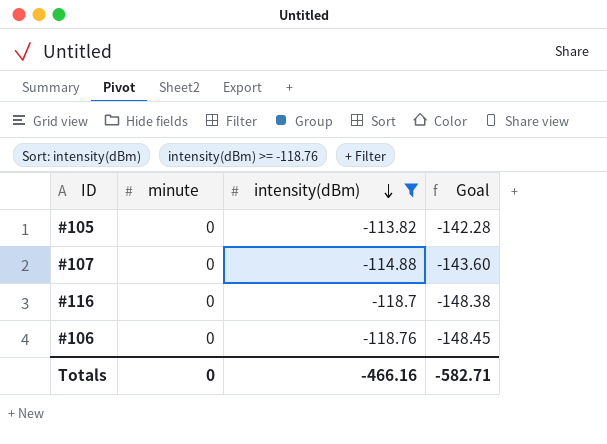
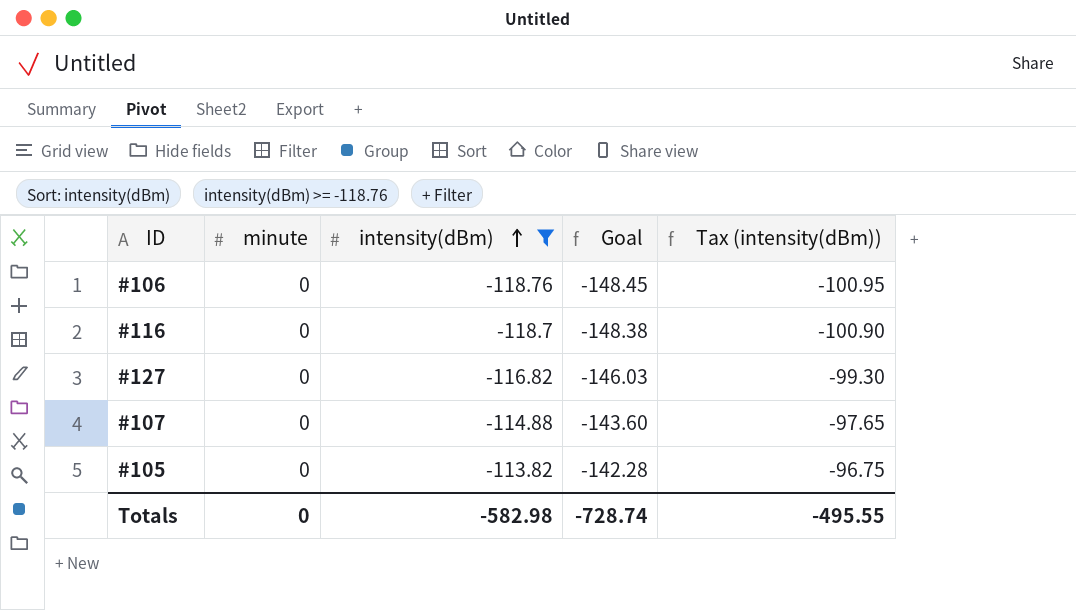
row order: intensity(dBm) descending -> intensity(dBm) ascending
column Tax (intensity(dBm)) | formula: none -> [intensity(dBm)] * 0.85
row #127: none -> 0 | -116.82 | -146.03 | -99.30
Totals | intensity(dBm): -466.16 -> -582.98
Totals | Goal: -582.71 -> -728.74

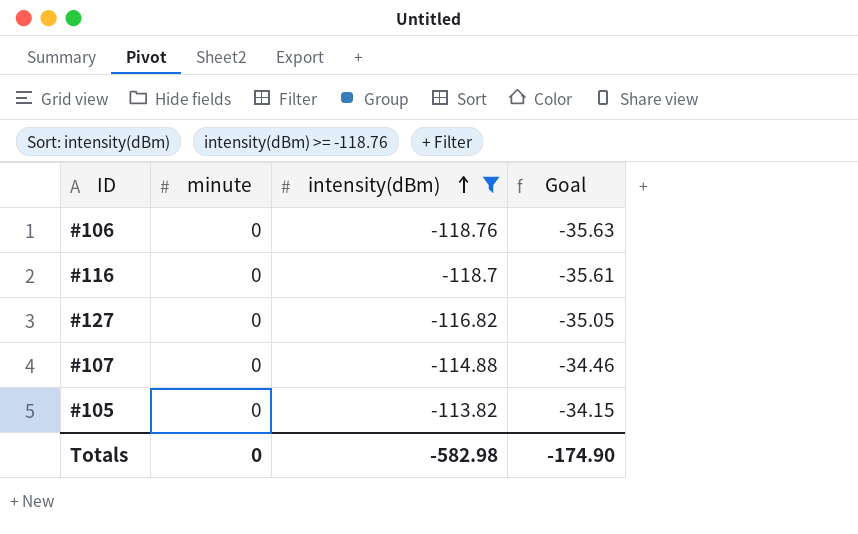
column Tax (intensity(dBm)) | formula: [intensity(dBm)] * 0.85 -> none
column Goal | formula: [intensity(dBm)] * 1.25 -> [intensity(dBm)] * 0.3
Totals | Goal: -728.74 -> -174.90

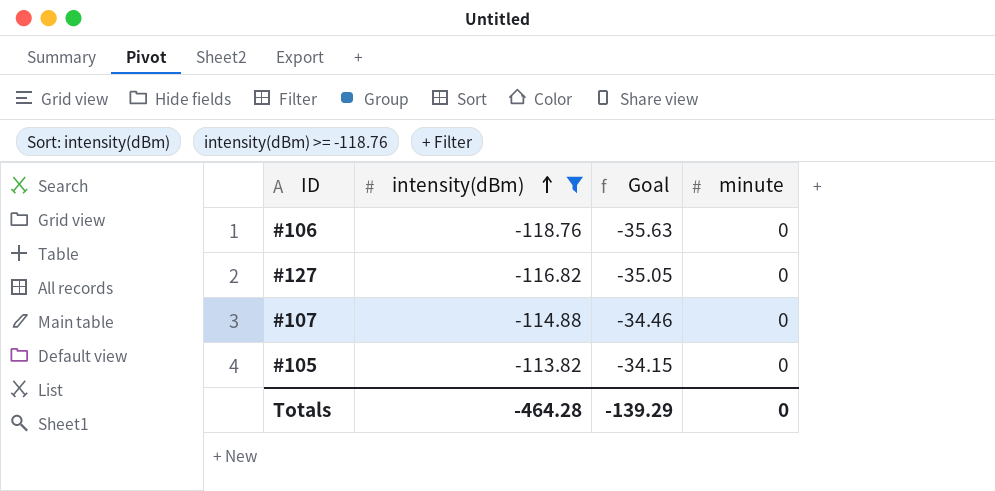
column minute | position: 2 -> 4
row #116: 0 | -118.7 | -35.61 -> none
Totals | intensity(dBm): -582.98 -> -464.28
Totals | Goal: -174.90 -> -139.29

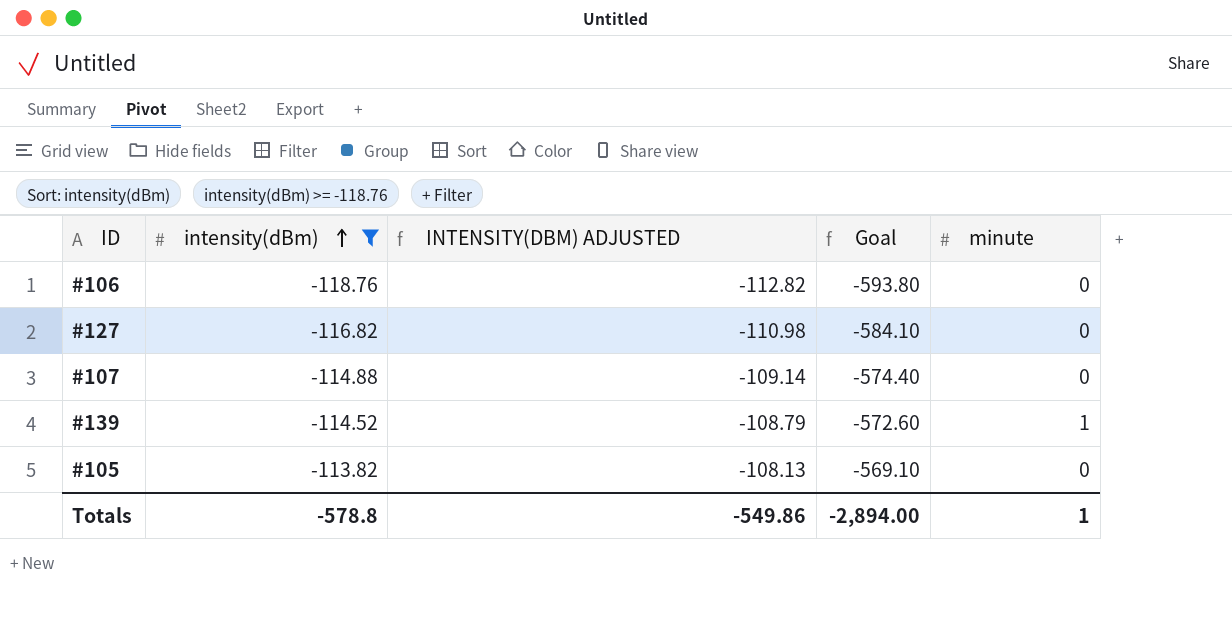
column INTENSITY(DBM) ADJUSTED | formula: none -> [intensity(dBm)] * 0.95
column Goal | formula: [intensity(dBm)] * 0.3 -> [intensity(dBm)] * 5
row #139: none -> -114.52 | -108.79 | -572.60 | 1
Totals | intensity(dBm): -464.28 -> -578.8
Totals | Goal: -139.29 -> -2,894.00
Totals | minute: 0 -> 1

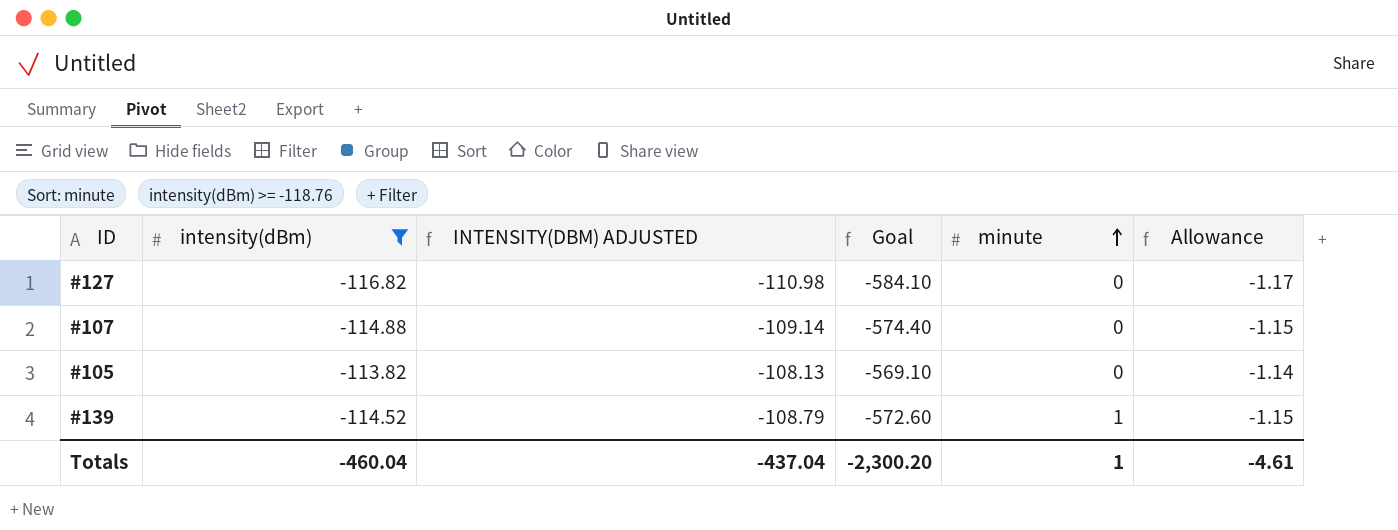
row order: intensity(dBm) ascending -> minute ascending
column Allowance | formula: none -> [intensity(dBm)] * 0.01
row #106: -118.76 | -112.82 | -593.80 | 0 -> none
Totals | intensity(dBm): -578.8 -> -460.04
Totals | INTENSITY(DBM) ADJUSTED: -549.86 -> -437.04
Totals | Goal: -2,894.00 -> -2,300.20

